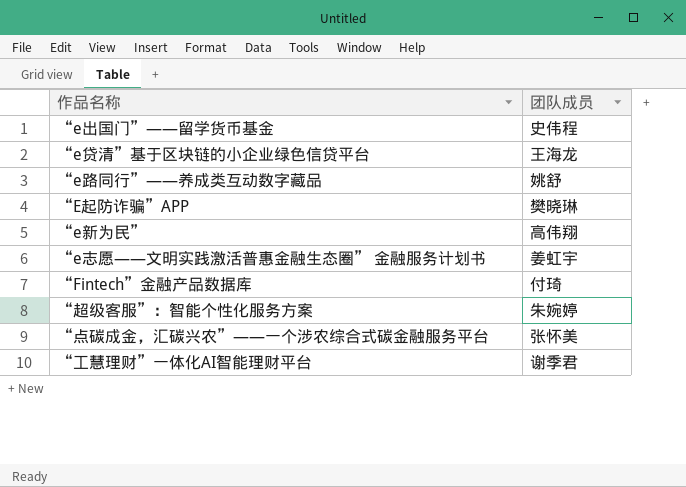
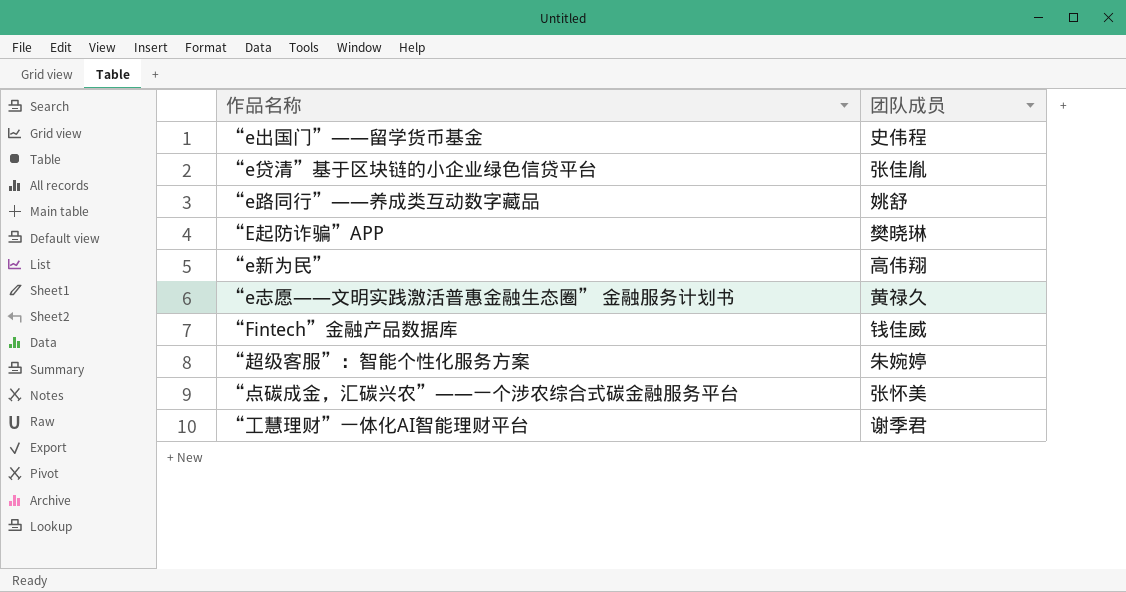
“e贷清”基于区块链的小企业绿色信贷平台 | 团队成员: 王海龙 -> 张佳胤
“e志愿——文明实践激活普惠金融生态圈” 金融服务计划书 | 团队成员: 姜虹宇 -> 黄禄久
“Fintech”金融产品数据库 | 团队成员: 付琦 -> 钱佳威

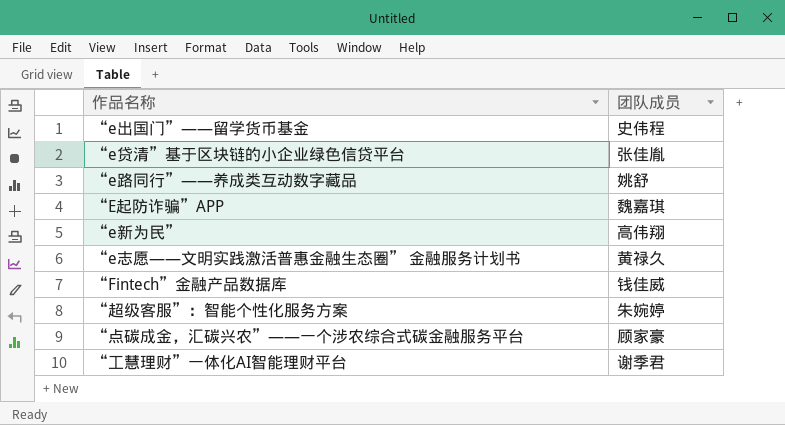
“E起防诈骗”APP | 团队成员: 樊晓琳 -> 魏嘉琪
“点碳成金，汇碳兴农”——一个涉农综合式碳金融服务平台 | 团队成员: 张怀美 -> 顾家豪

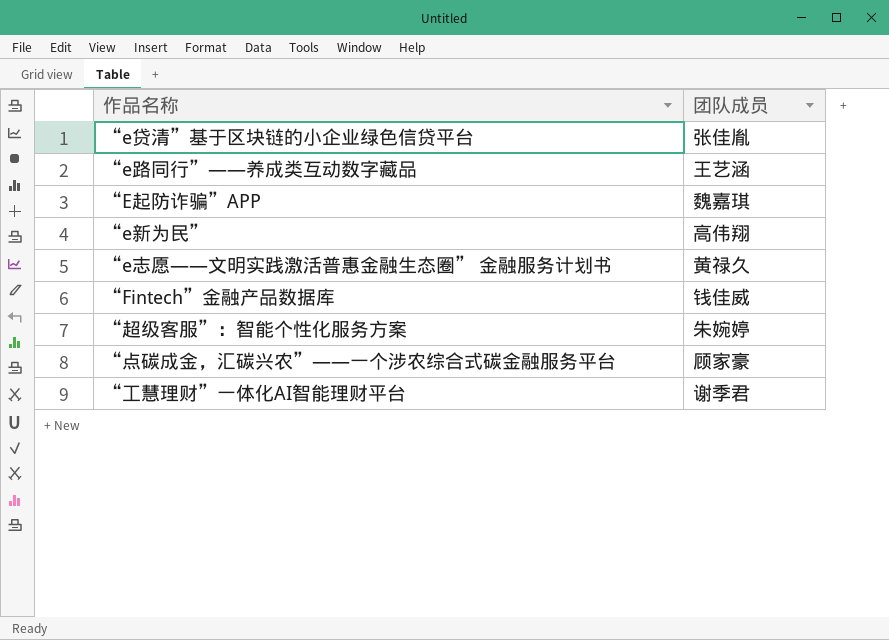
row “e出国门”——留学货币基金: 史伟程 -> none
“e路同行”——养成类互动数字藏品 | 团队成员: 姚舒 -> 王艺涵

